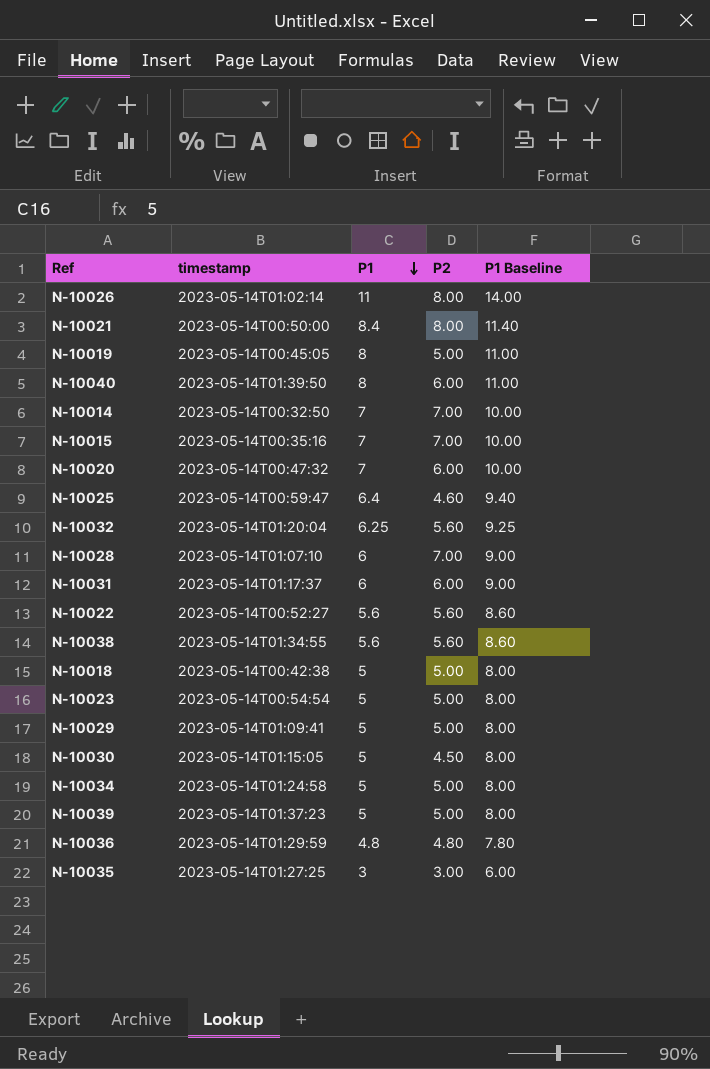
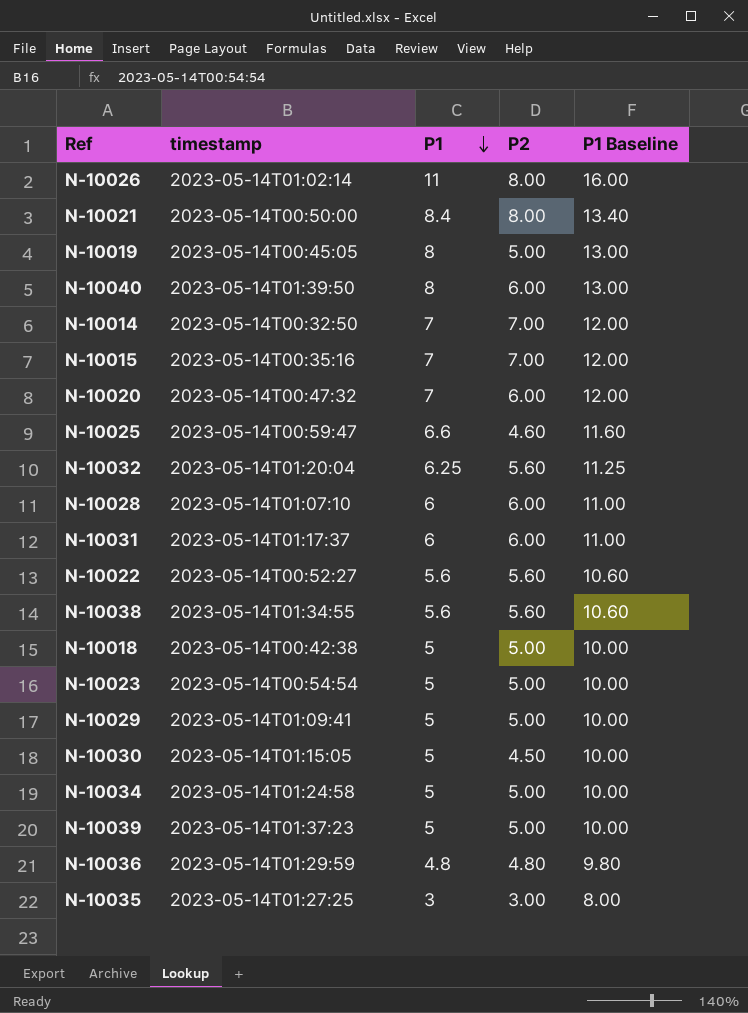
column P1 Baseline | formula: [P1] + 3 -> [P1] + 5
N-10025 | P1: 6.4 -> 6.6
N-10028 | P2: 7.00 -> 6.00

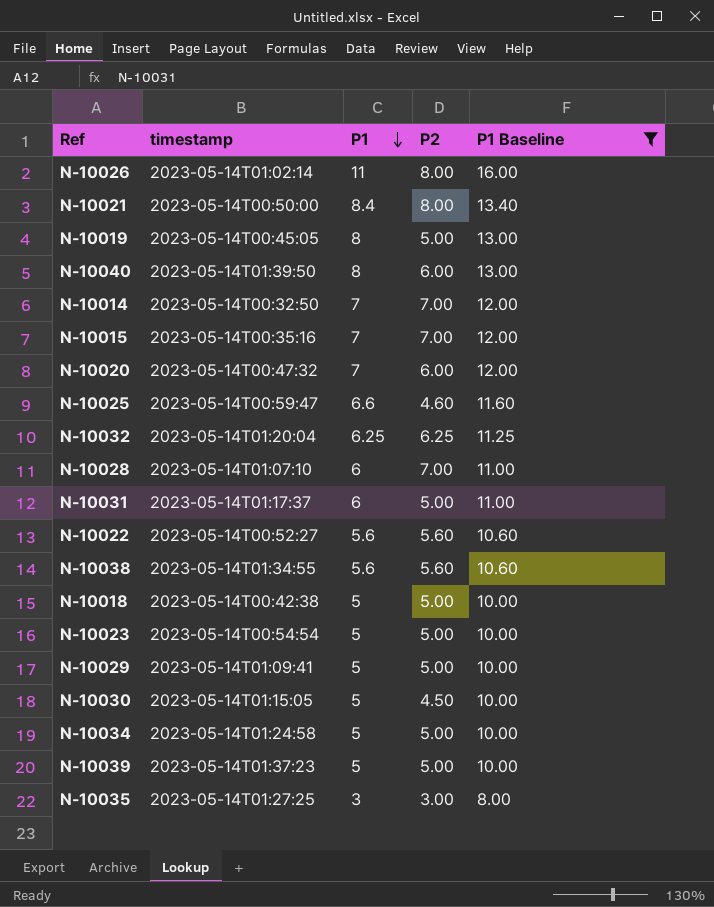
filter: none -> P1 Baseline != 9.80
N-10032 | P2: 5.60 -> 6.25
N-10028 | P2: 6.00 -> 7.00
N-10031 | P2: 6.00 -> 5.00

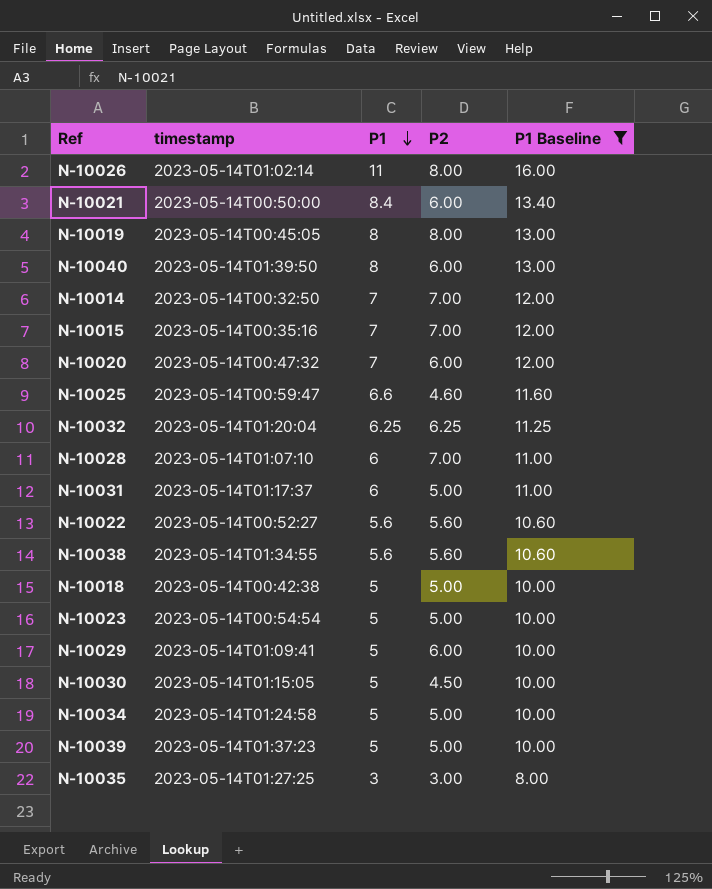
N-10021 | P2: 8.00 -> 6.00
N-10019 | P2: 5.00 -> 8.00
N-10029 | P2: 5.00 -> 6.00

